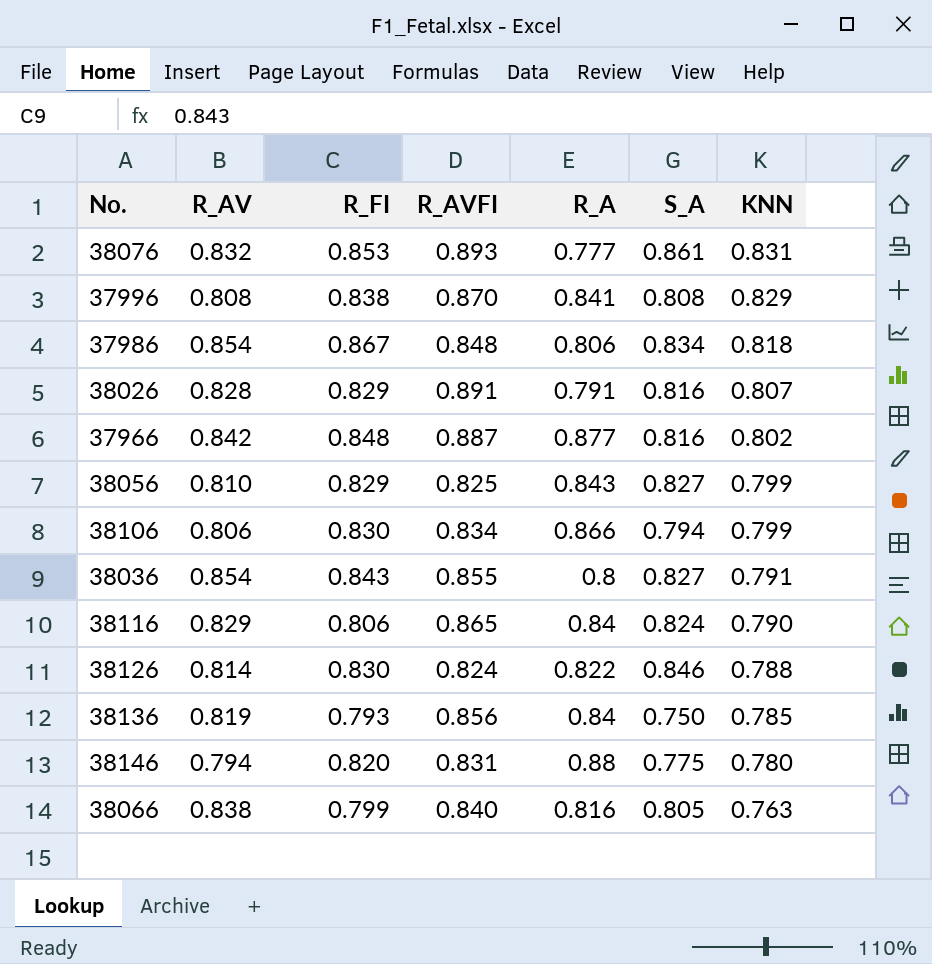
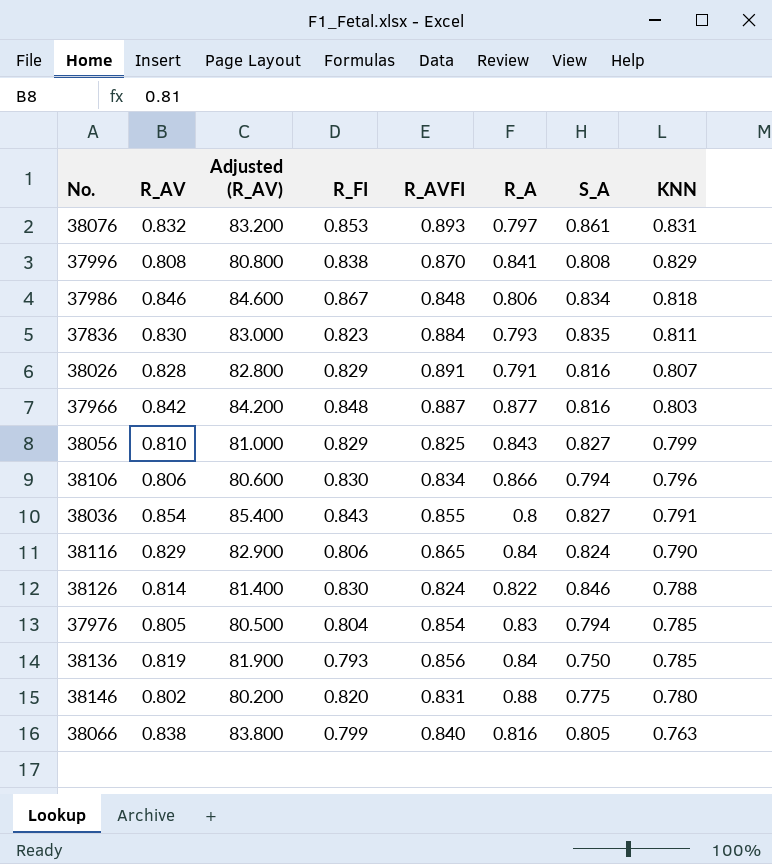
column Adjusted (R_AV) | formula: none -> [R_AV] * 100
38076 | R_A: 0.777 -> 0.797
37986 | R_AV: 0.854 -> 0.846
row 37836: none -> 0.830 | 83.000 | 0.823 | 0.884 | 0.793 | 0.835 | 0.811
37966 | KNN: 0.802 -> 0.803
38106 | KNN: 0.799 -> 0.796
row 37976: none -> 0.805 | 80.500 | 0.804 | 0.854 | 0.83 | 0.794 | 0.785
38146 | R_AV: 0.794 -> 0.802

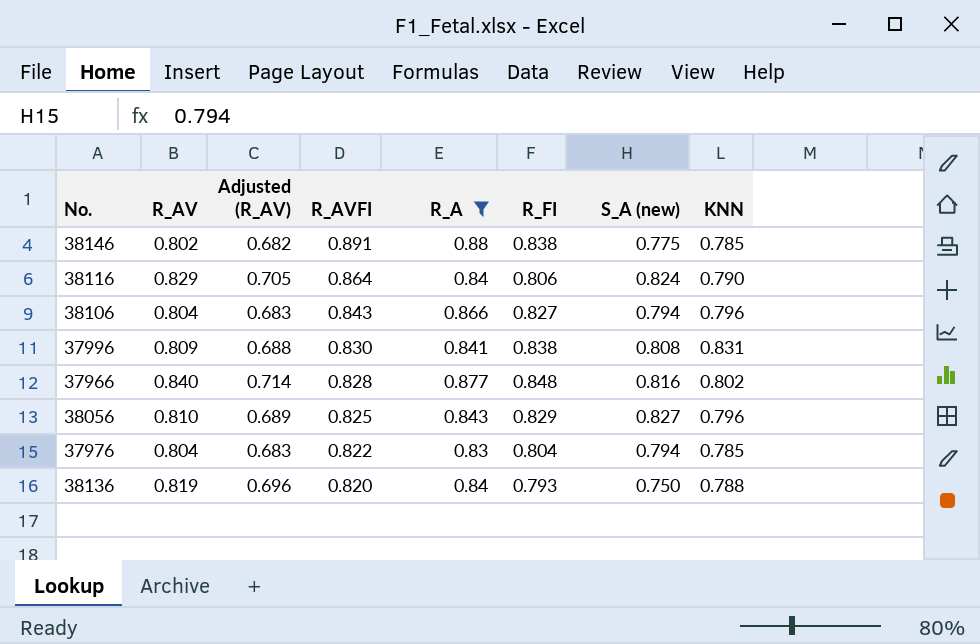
filter: none -> R_A >= 0.83
row order: KNN descending -> R_AVFI descending
column Adjusted (R_AV) | formula: [R_AV] * 100 -> [R_AV] * 0.85
column R_FI | position: 4 -> 6
column name: S_A -> S_A (new)
38146 | R_AVFI: 0.831 -> 0.891
38146 | R_FI: 0.820 -> 0.838
38146 | KNN: 0.780 -> 0.785
38116 | R_AVFI: 0.865 -> 0.864
38106 | R_AV: 0.806 -> 0.804
38106 | R_AVFI: 0.834 -> 0.843
38106 | R_FI: 0.830 -> 0.827
37996 | R_AV: 0.808 -> 0.809
37996 | R_AVFI: 0.870 -> 0.830
37996 | KNN: 0.829 -> 0.831
37966 | R_AV: 0.842 -> 0.840
37966 | R_AVFI: 0.887 -> 0.828
37966 | KNN: 0.803 -> 0.802
38056 | KNN: 0.799 -> 0.796
37976 | R_AV: 0.805 -> 0.804
37976 | R_AVFI: 0.854 -> 0.822
38136 | R_AVFI: 0.856 -> 0.820
38136 | KNN: 0.785 -> 0.788

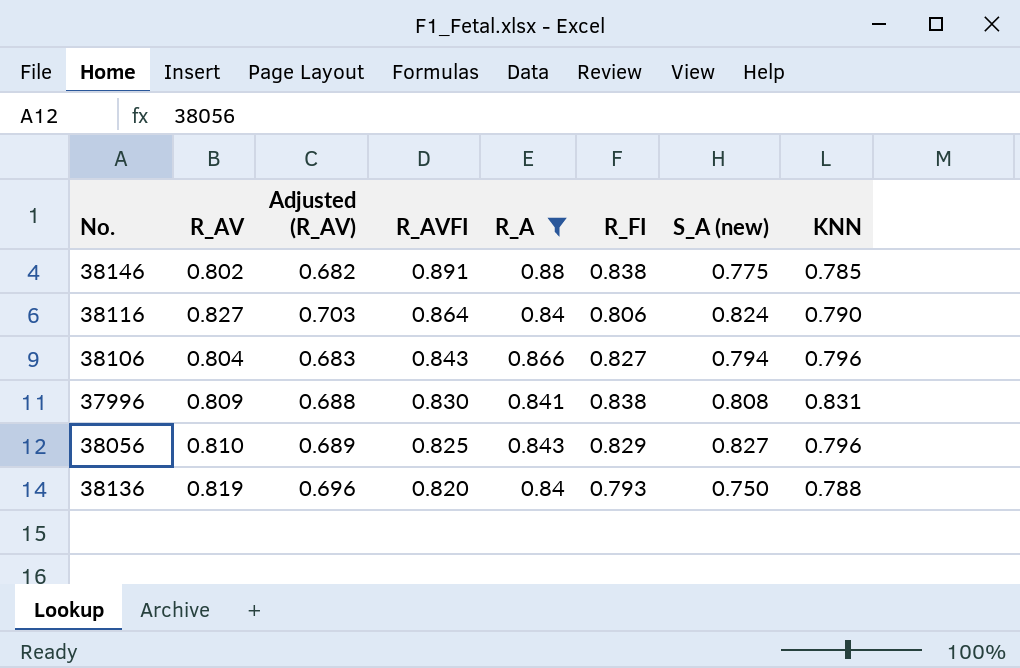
row 37966: 0.840 | 0.714 | 0.828 | 0.877 | 0.848 | 0.816 | 0.802 -> none
row 37976: 0.804 | 0.683 | 0.822 | 0.83 | 0.804 | 0.794 | 0.785 -> none
38116 | R_AV: 0.829 -> 0.827
38116 | Adjusted (R_AV): 0.705 -> 0.703

